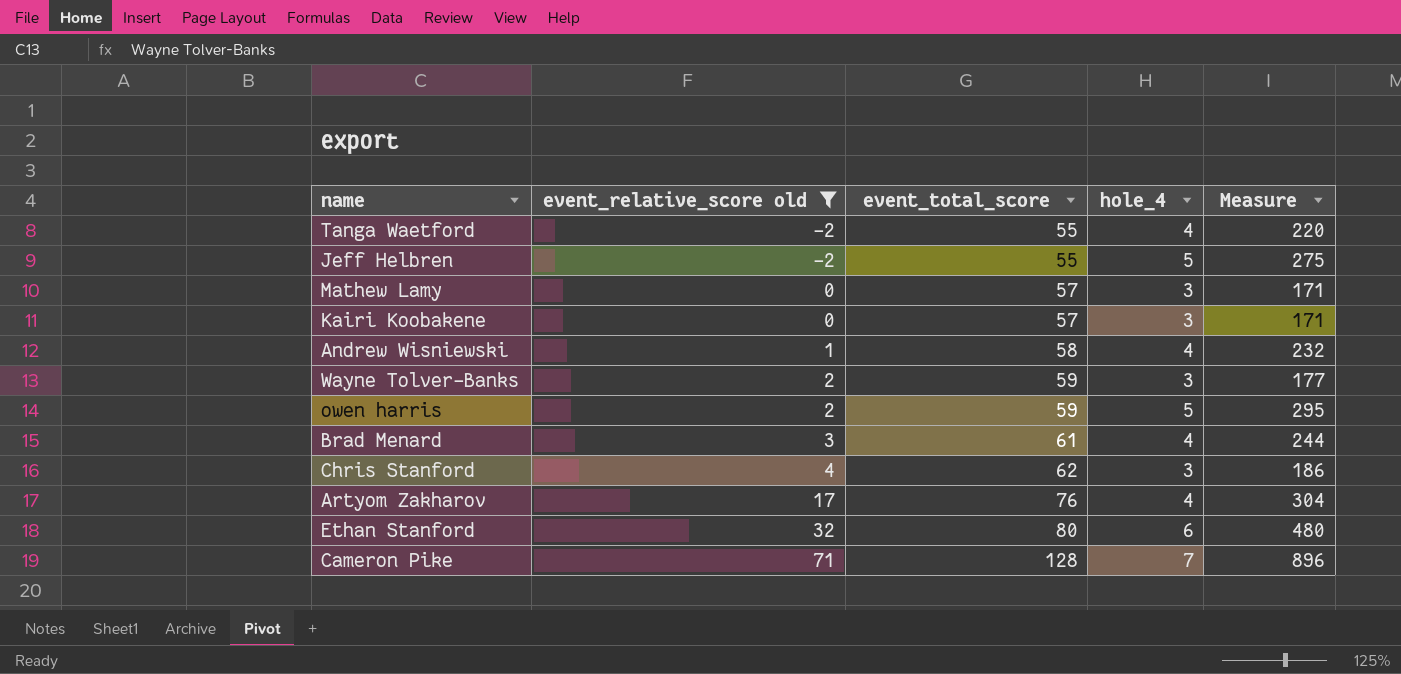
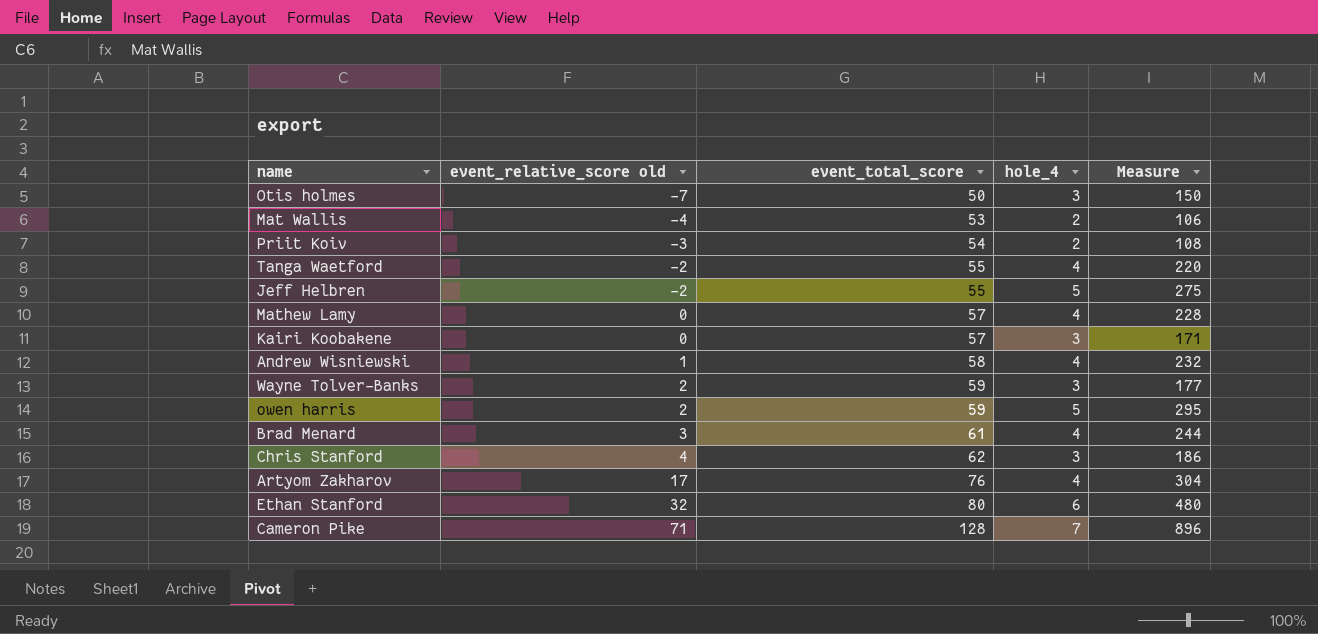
filter: event_relative_score old >= -2 -> none
Mathew Lamy | hole_4: 3 -> 4
Mathew Lamy | Measure: 171 -> 228

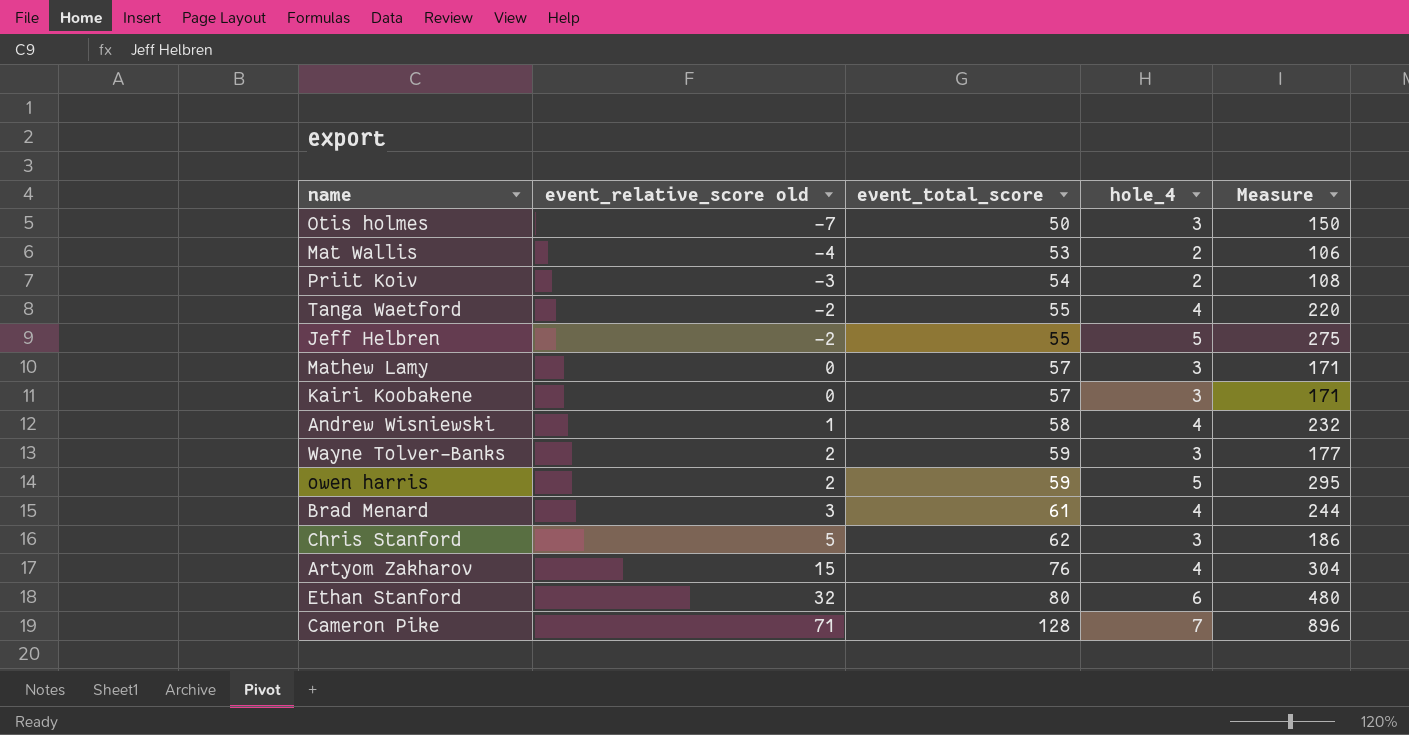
Mathew Lamy | hole_4: 4 -> 3
Mathew Lamy | Measure: 228 -> 171
Chris Stanford | event_relative_score old: 4 -> 5
Artyom Zakharov | event_relative_score old: 17 -> 15

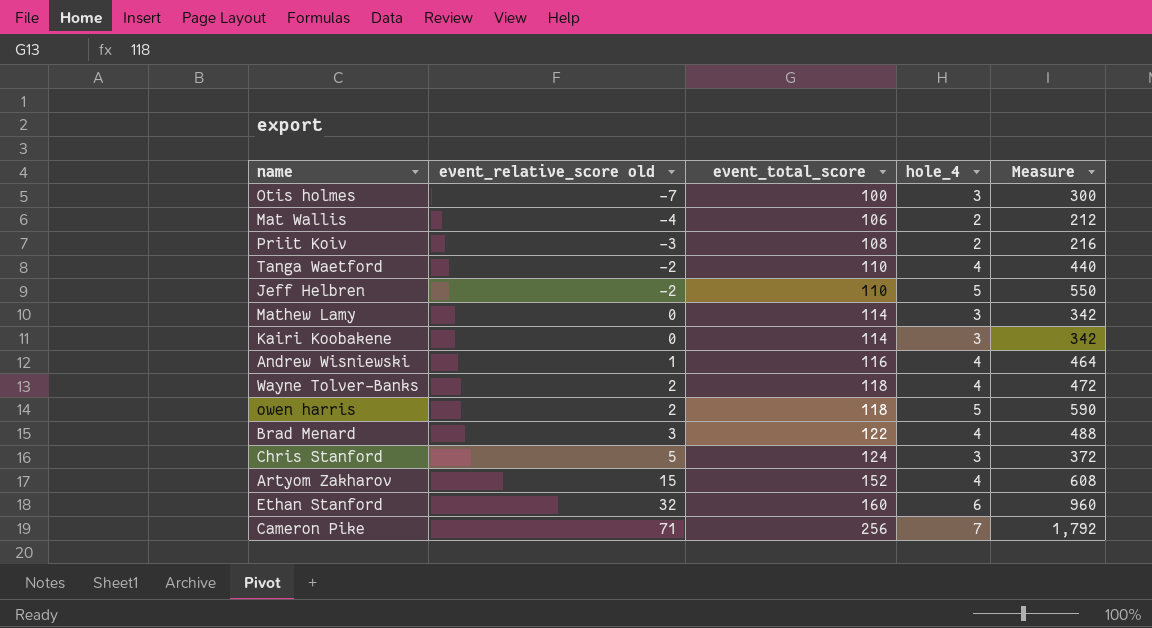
Otis holmes | event_total_score: 50 -> 100
Otis holmes | Measure: 150 -> 300
Mat Wallis | event_total_score: 53 -> 106
Mat Wallis | Measure: 106 -> 212
Priit Koiv | event_total_score: 54 -> 108
Priit Koiv | Measure: 108 -> 216
Tanga Waetford | event_total_score: 55 -> 110
Tanga Waetford | Measure: 220 -> 440
Jeff Helbren | event_total_score: 55 -> 110
Jeff Helbren | Measure: 275 -> 550
Mathew Lamy | event_total_score: 57 -> 114
Mathew Lamy | Measure: 171 -> 342
Kairi Koobakene | event_total_score: 57 -> 114
Kairi Koobakene | Measure: 171 -> 342
Andrew Wisniewski | event_total_score: 58 -> 116
Andrew Wisniewski | Measure: 232 -> 464
Wayne Tolver-Banks | event_total_score: 59 -> 118
Wayne Tolver-Banks | hole_4: 3 -> 4
Wayne Tolver-Banks | Measure: 177 -> 472
owen harris | event_total_score: 59 -> 118
owen harris | Measure: 295 -> 590
Brad Menard | event_total_score: 61 -> 122
Brad Menard | Measure: 244 -> 488
Chris Stanford | event_total_score: 62 -> 124
Chris Stanford | Measure: 186 -> 372
Artyom Zakharov | event_total_score: 76 -> 152
Artyom Zakharov | Measure: 304 -> 608
Ethan Stanford | event_total_score: 80 -> 160
Ethan Stanford | Measure: 480 -> 960
Cameron Pike | event_total_score: 128 -> 256
Cameron Pike | Measure: 896 -> 1,792

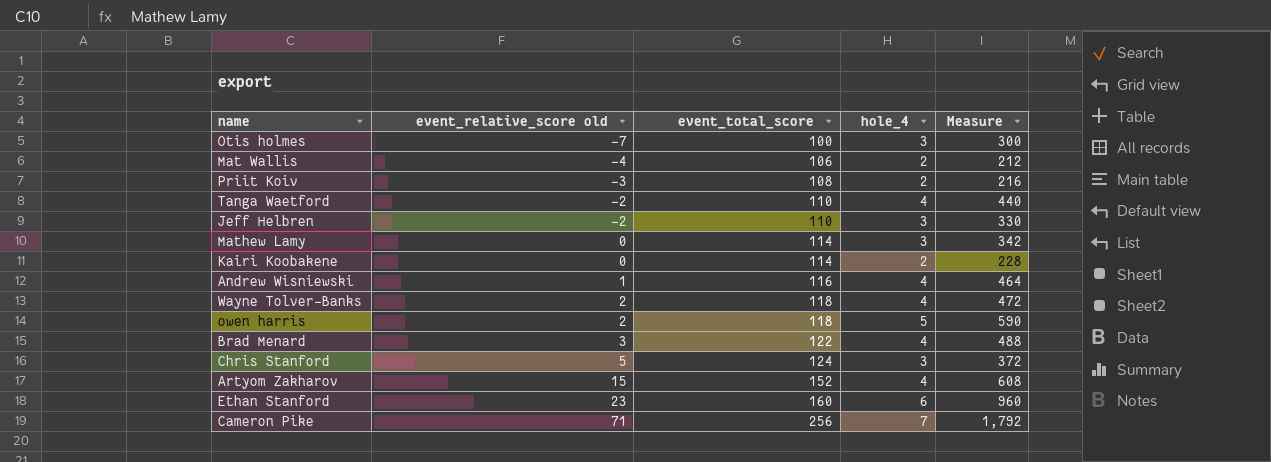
Jeff Helbren | hole_4: 5 -> 3
Jeff Helbren | Measure: 550 -> 330
Kairi Koobakene | hole_4: 3 -> 2
Kairi Koobakene | Measure: 342 -> 228
Ethan Stanford | event_relative_score old: 32 -> 23

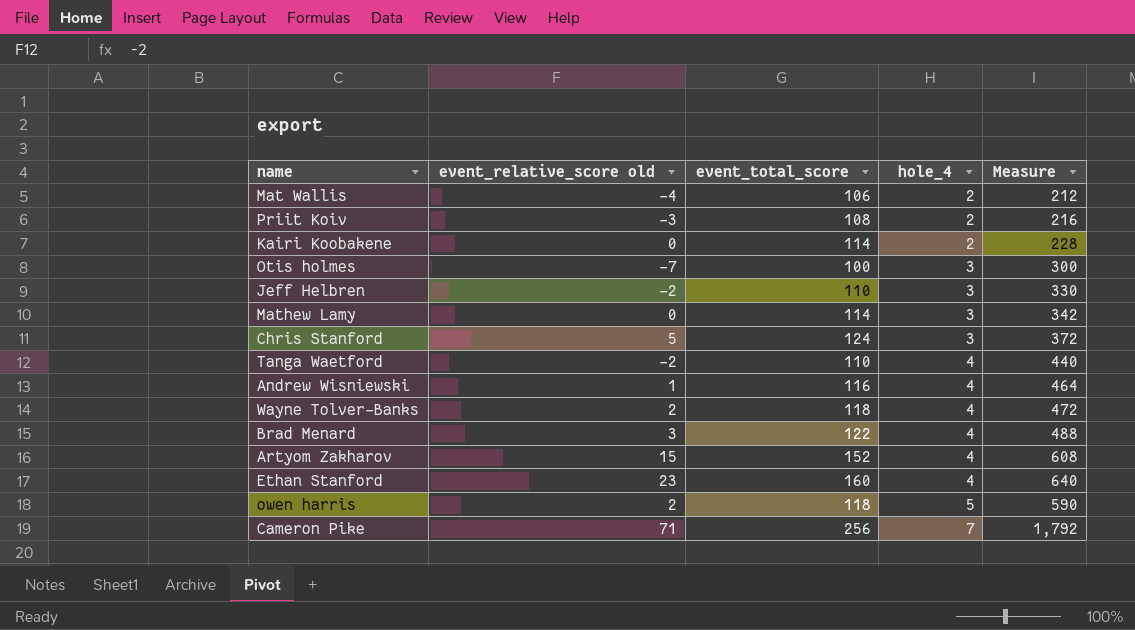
row order: event_relative_score old ascending -> hole_4 ascending
Ethan Stanford | hole_4: 6 -> 4
Ethan Stanford | Measure: 960 -> 640

